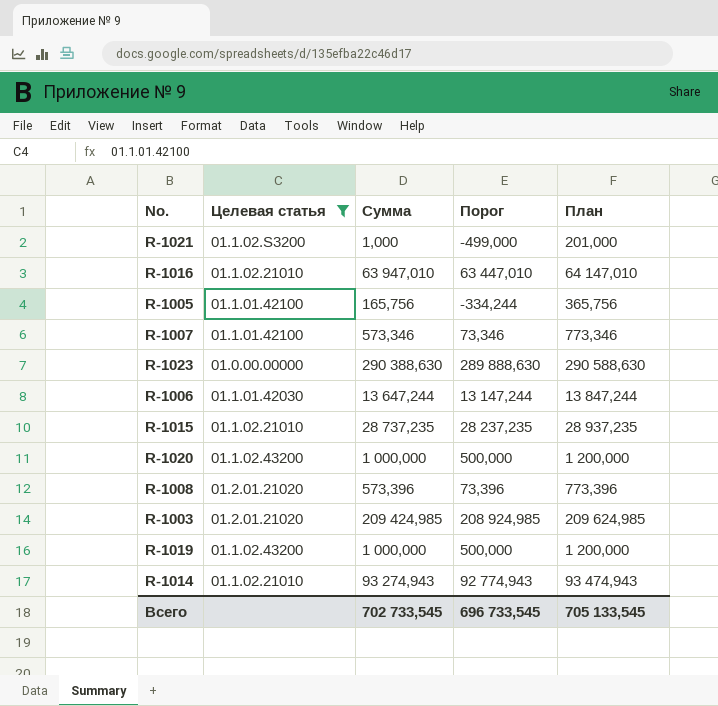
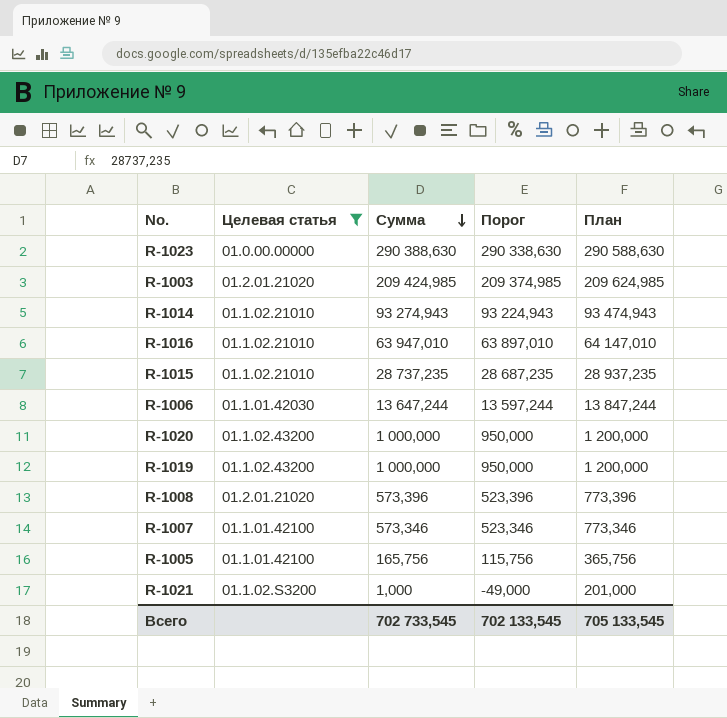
row order: none -> Сумма descending
column Порог | formula: [Сумма] - 500 -> [Сумма] - 50
Всего | Порог: 696 733,545 -> 702 133,545

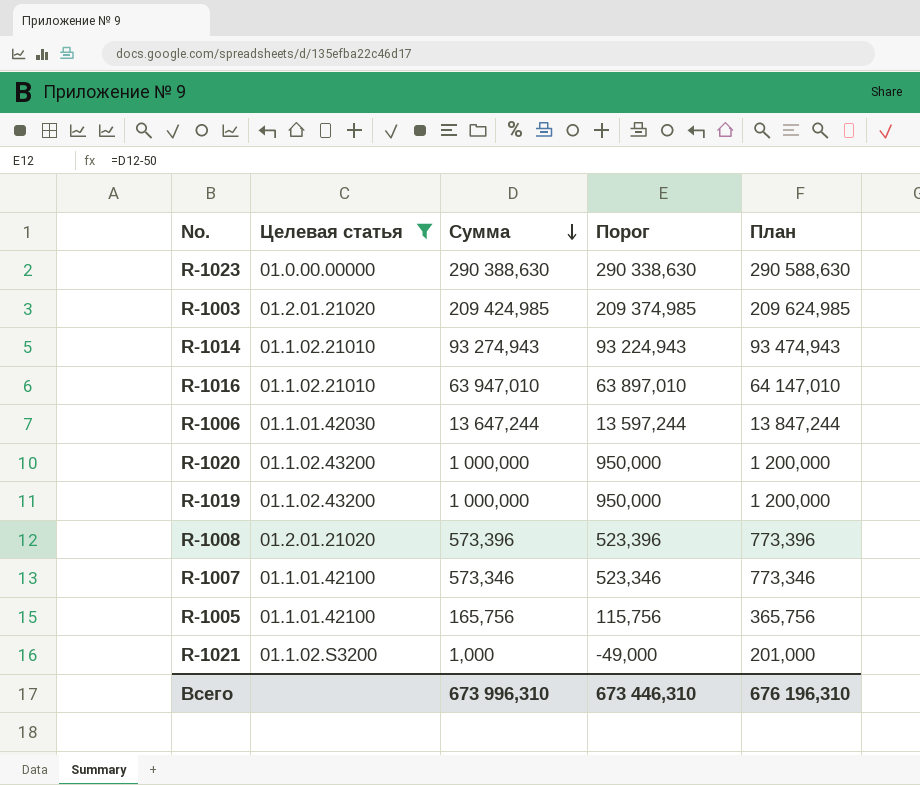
row R-1015: 01.1.02.21010 | 28 737,235 | 28 687,235 | 28 937,235 -> none
Всего | Сумма: 702 733,545 -> 673 996,310
Всего | Порог: 702 133,545 -> 673 446,310
Всего | План: 705 133,545 -> 676 196,310

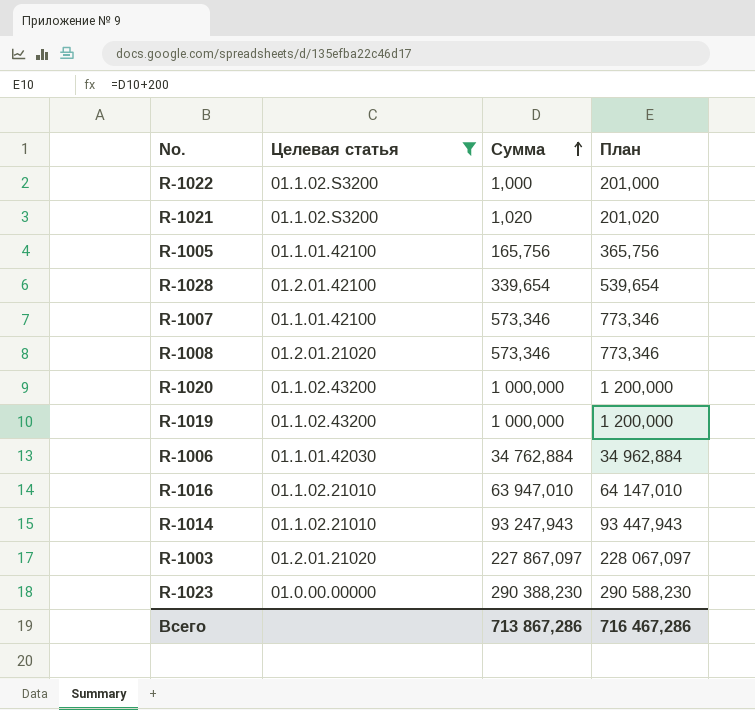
row order: Сумма descending -> Сумма ascending
column Порог | formula: [Сумма] - 50 -> none
row R-1022: none -> 01.1.02.S3200 | 1,000 | 201,000
R-1021 | Сумма: 1,000 -> 1,020
R-1021 | План: 201,000 -> 201,020
row R-1028: none -> 01.2.01.42100 | 339,654 | 539,654
R-1008 | Сумма: 573,396 -> 573,346
R-1008 | План: 773,396 -> 773,346
R-1006 | Сумма: 13 647,244 -> 34 762,884
R-1006 | План: 13 847,244 -> 34 962,884
R-1014 | Сумма: 93 274,943 -> 93 247,943
R-1014 | План: 93 474,943 -> 93 447,943
R-1003 | Сумма: 209 424,985 -> 227 867,097
R-1003 | План: 209 624,985 -> 228 067,097
R-1023 | Сумма: 290 388,630 -> 290 388,230
R-1023 | План: 290 588,630 -> 290 588,230
Всего | Сумма: 673 996,310 -> 713 867,286
Всего | План: 676 196,310 -> 716 467,286

